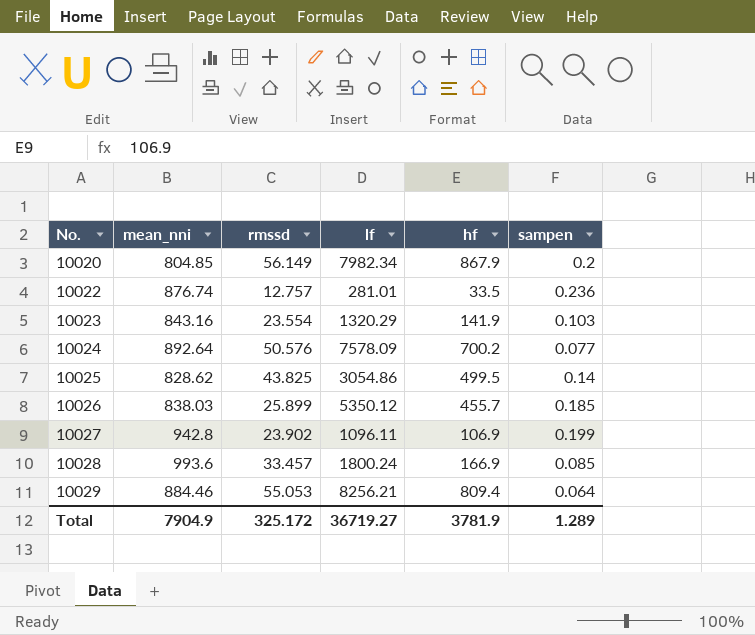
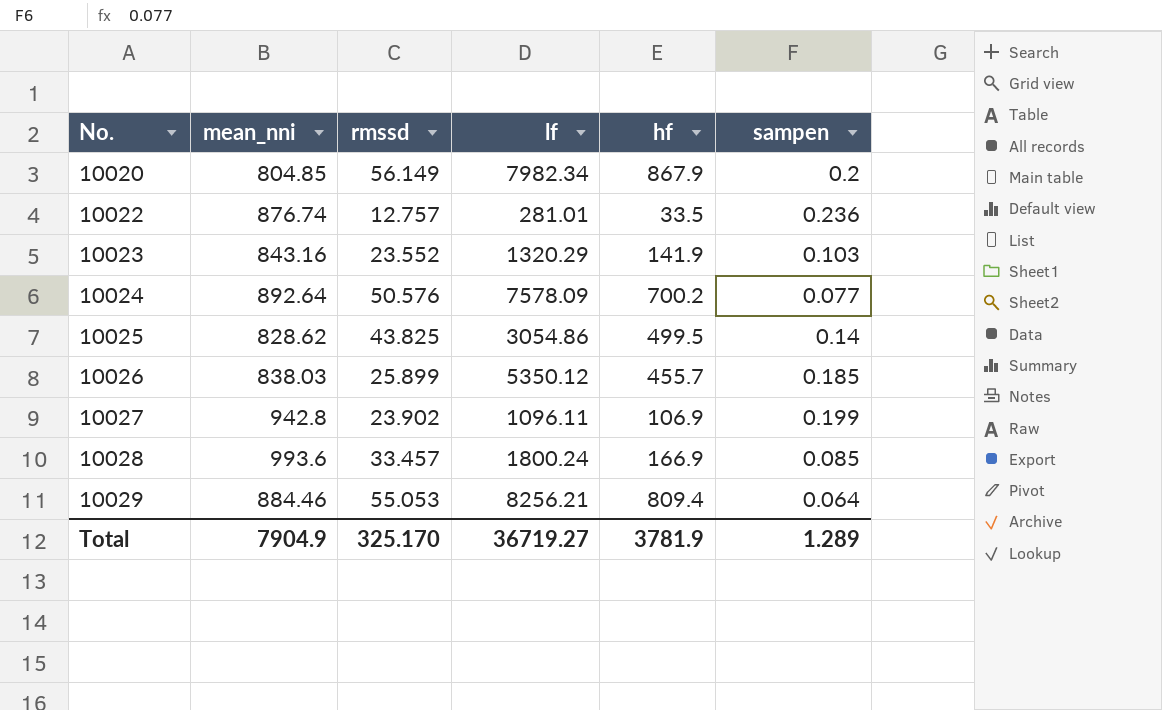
10023 | rmssd: 23.554 -> 23.552
Total | rmssd: 325.172 -> 325.170

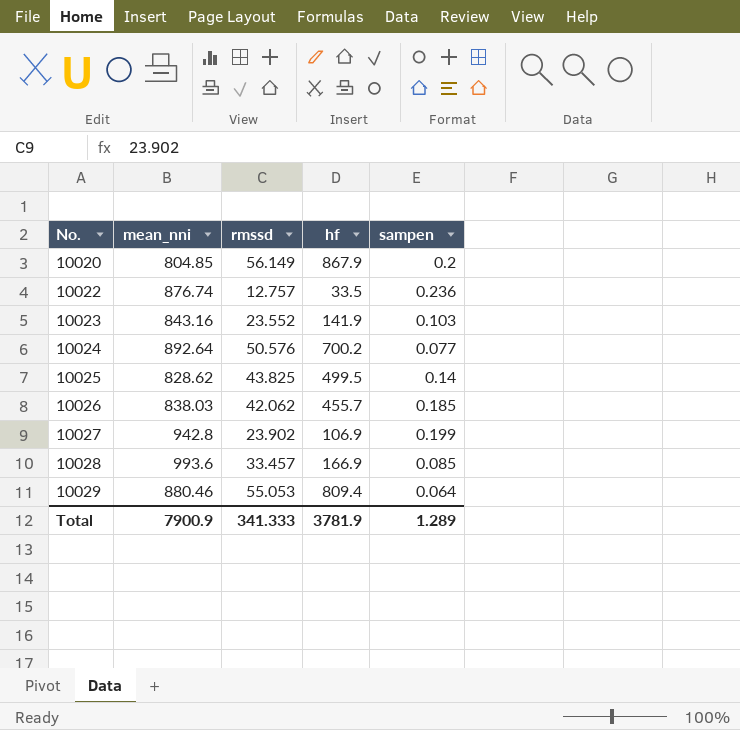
column lf | position: 4 -> none
10026 | rmssd: 25.899 -> 42.062
10029 | mean_nni: 884.46 -> 880.46
Total | mean_nni: 7904.9 -> 7900.9
Total | rmssd: 325.170 -> 341.333

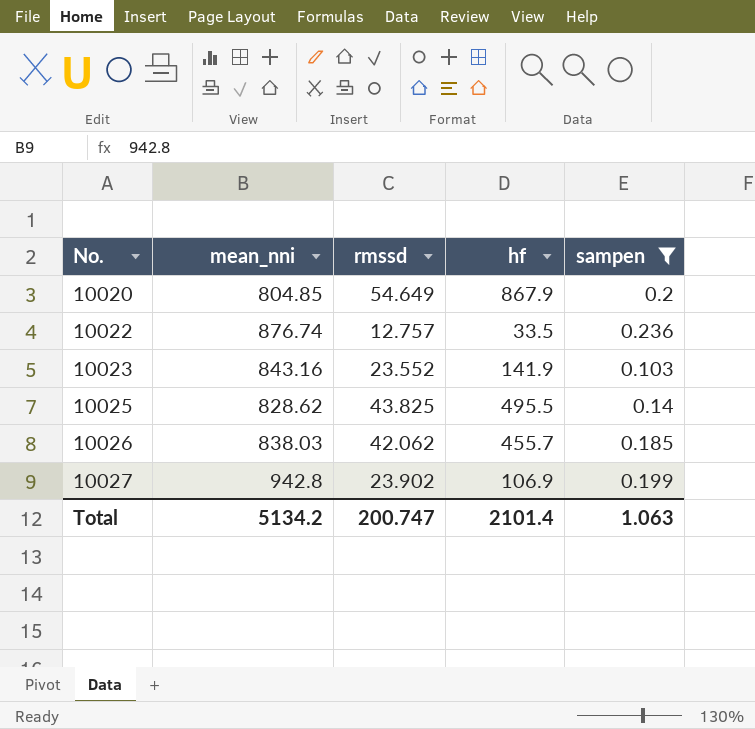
filter: none -> sampen >= 0.103
10020 | rmssd: 56.149 -> 54.649
10025 | hf: 499.5 -> 495.5
Total | mean_nni: 7900.9 -> 5134.2
Total | rmssd: 341.333 -> 200.747
Total | hf: 3781.9 -> 2101.4
Total | sampen: 1.289 -> 1.063

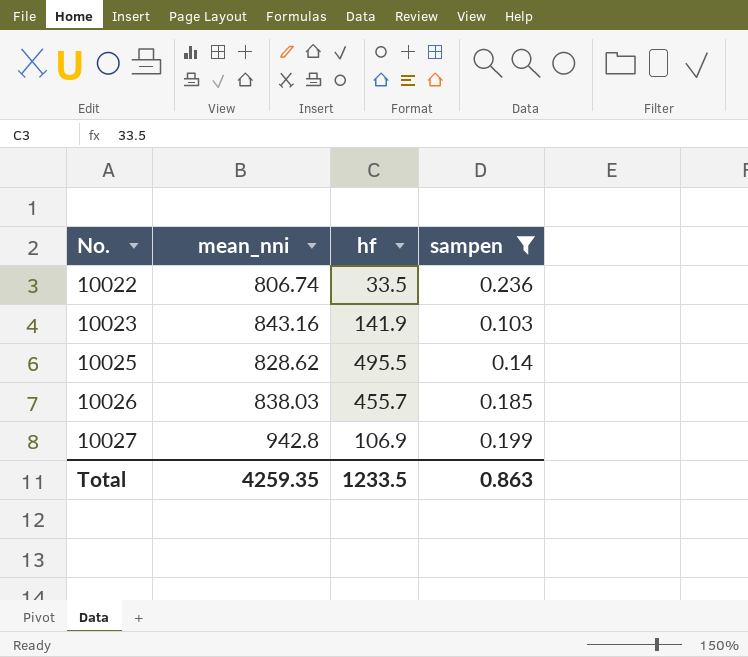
column rmssd | position: 3 -> none
row 10020: 804.85 | 54.649 | 867.9 | 0.2 -> none
10022 | mean_nni: 876.74 -> 806.74
Total | mean_nni: 5134.2 -> 4259.35
Total | hf: 2101.4 -> 1233.5
Total | sampen: 1.063 -> 0.863

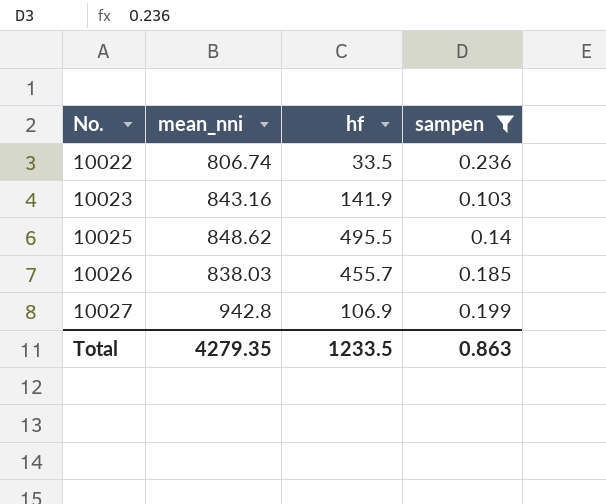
10025 | mean_nni: 828.62 -> 848.62
Total | mean_nni: 4259.35 -> 4279.35

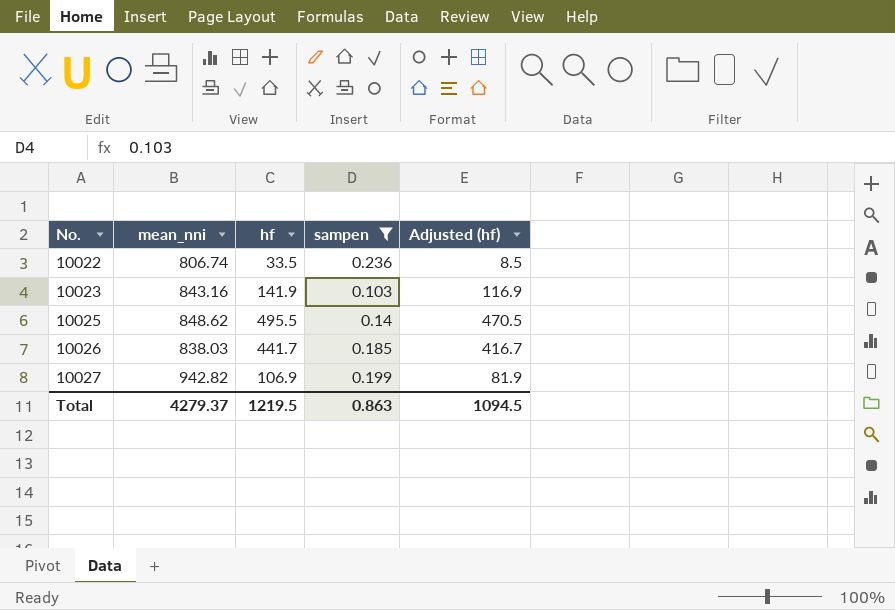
column Adjusted (hf) | formula: none -> [hf] - 25
10026 | hf: 455.7 -> 441.7
10027 | mean_nni: 942.8 -> 942.82
Total | mean_nni: 4279.35 -> 4279.37
Total | hf: 1233.5 -> 1219.5

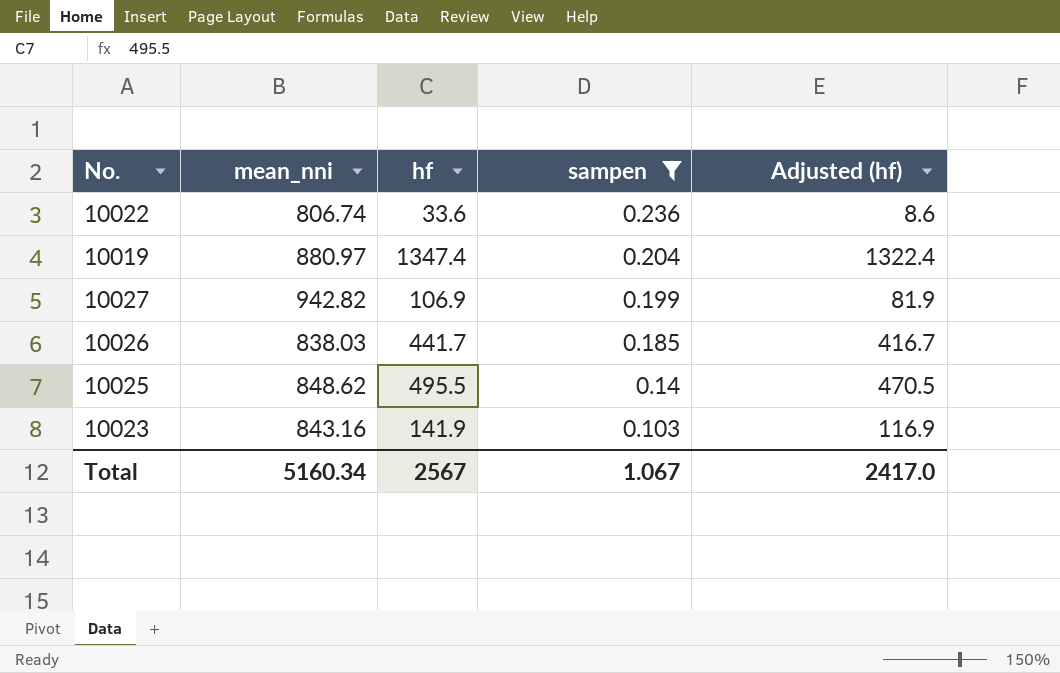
row order: No. ascending -> sampen descending
10022 | hf: 33.5 -> 33.6
10022 | Adjusted (hf): 8.5 -> 8.6
row 10019: none -> 880.97 | 1347.4 | 0.204 | 1322.4
Total | mean_nni: 4279.37 -> 5160.34
Total | hf: 1219.5 -> 2567
Total | sampen: 0.863 -> 1.067
Total | Adjusted (hf): 1094.5 -> 2417.0

